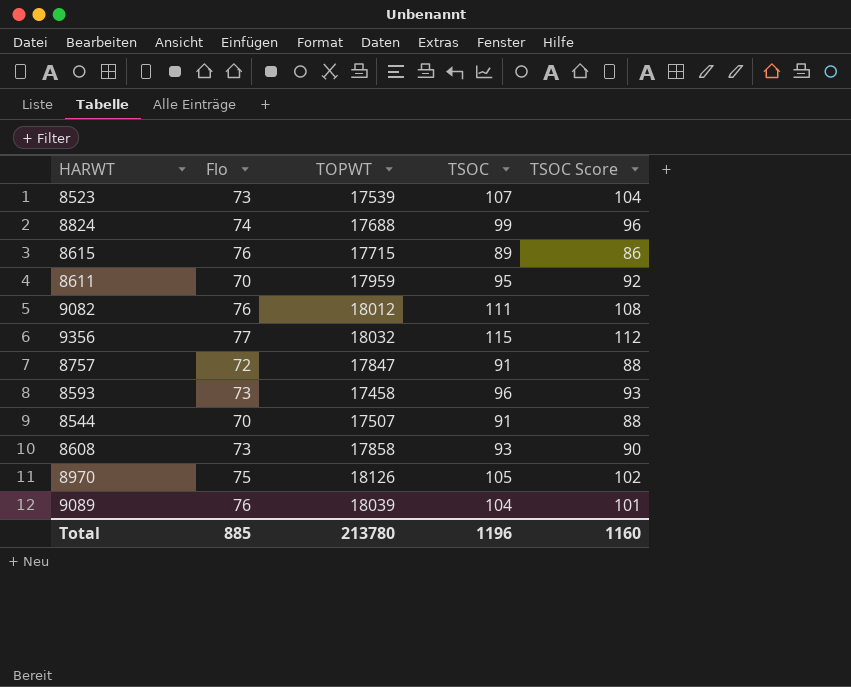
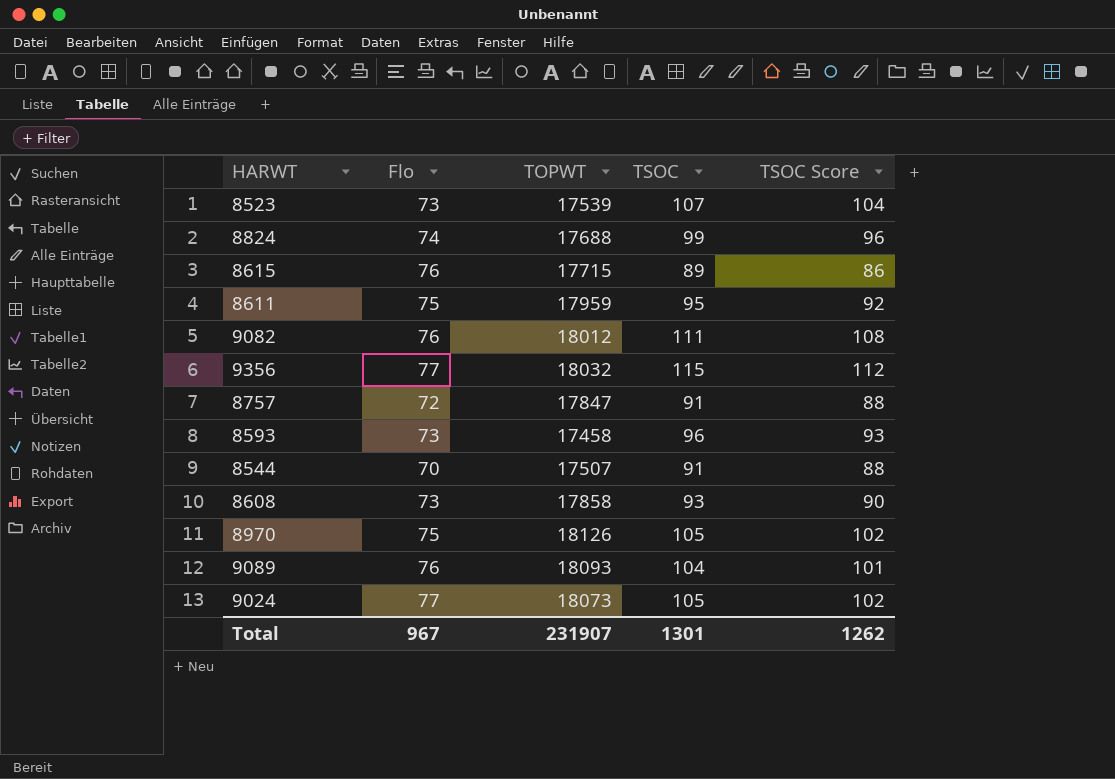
8611 | Flo: 70 -> 75
9089 | TOPWT: 18039 -> 18093
row 9024: none -> 77 | 18073 | 105 | 102
Total | Flo: 885 -> 967
Total | TOPWT: 213780 -> 231907
Total | TSOC: 1196 -> 1301
Total | TSOC Score: 1160 -> 1262

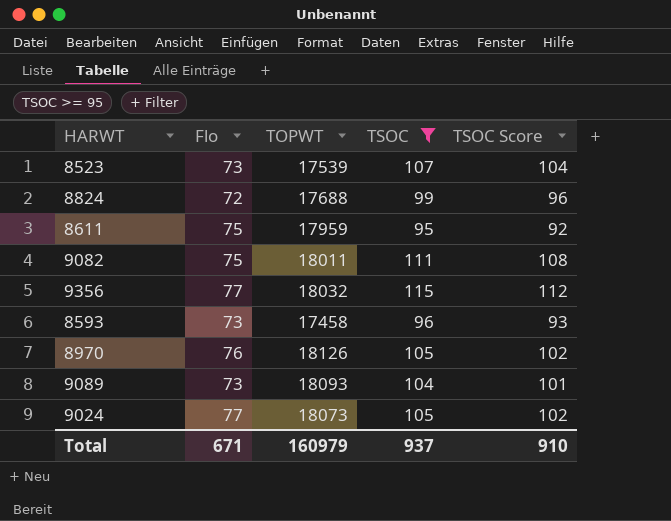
filter: none -> TSOC >= 95
8824 | Flo: 74 -> 72
9082 | Flo: 76 -> 75
9082 | TOPWT: 18012 -> 18011
8970 | Flo: 75 -> 76
9089 | Flo: 76 -> 73
Total | Flo: 967 -> 671
Total | TOPWT: 231907 -> 160979
Total | TSOC: 1301 -> 937
Total | TSOC Score: 1262 -> 910

